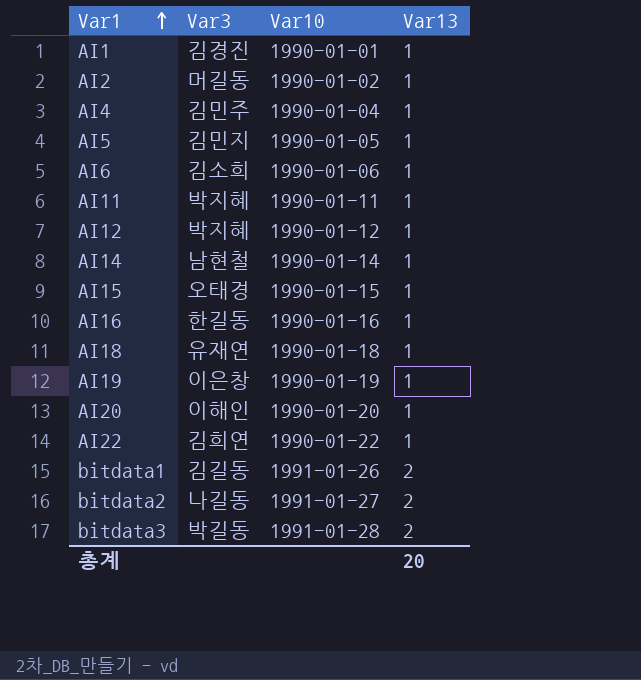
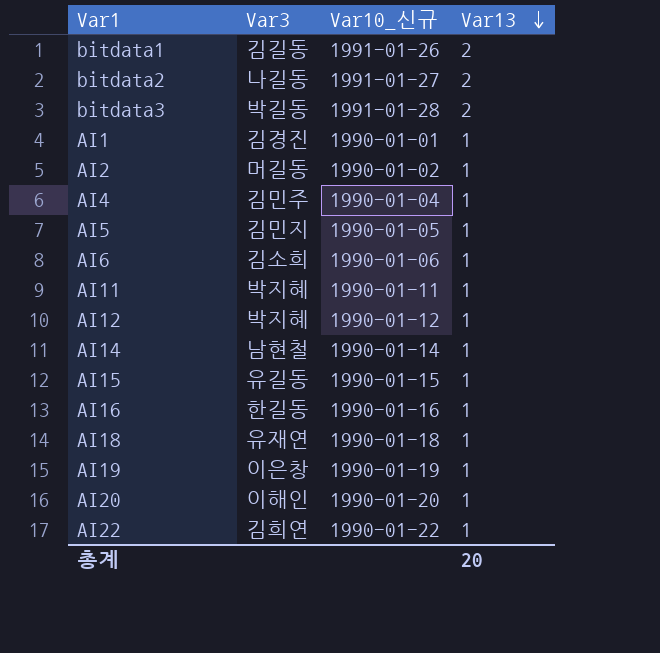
row order: Var1 ascending -> Var13 descending
column name: Var10 -> Var10_신규
AI15 | Var3: 오태경 -> 유길동

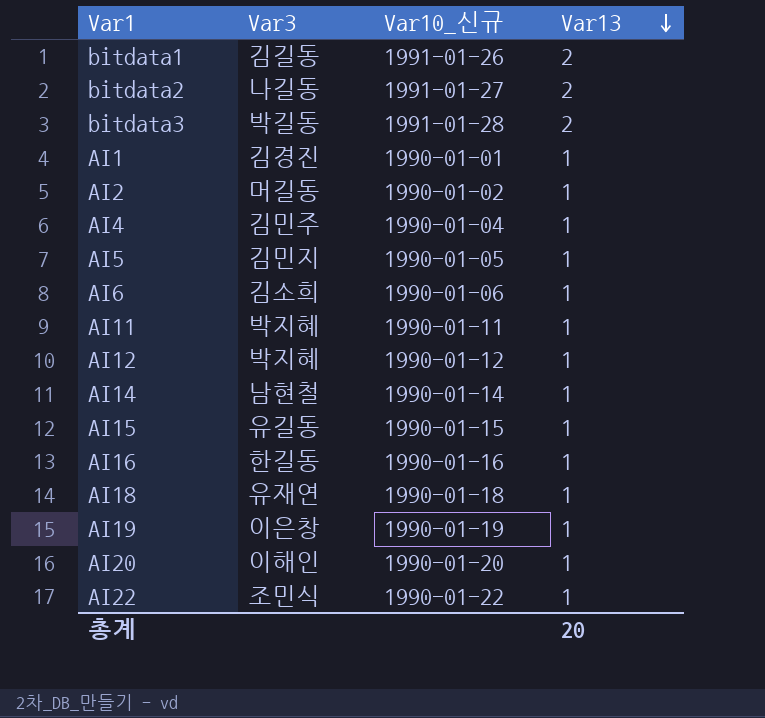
AI22 | Var3: 김희연 -> 조민식

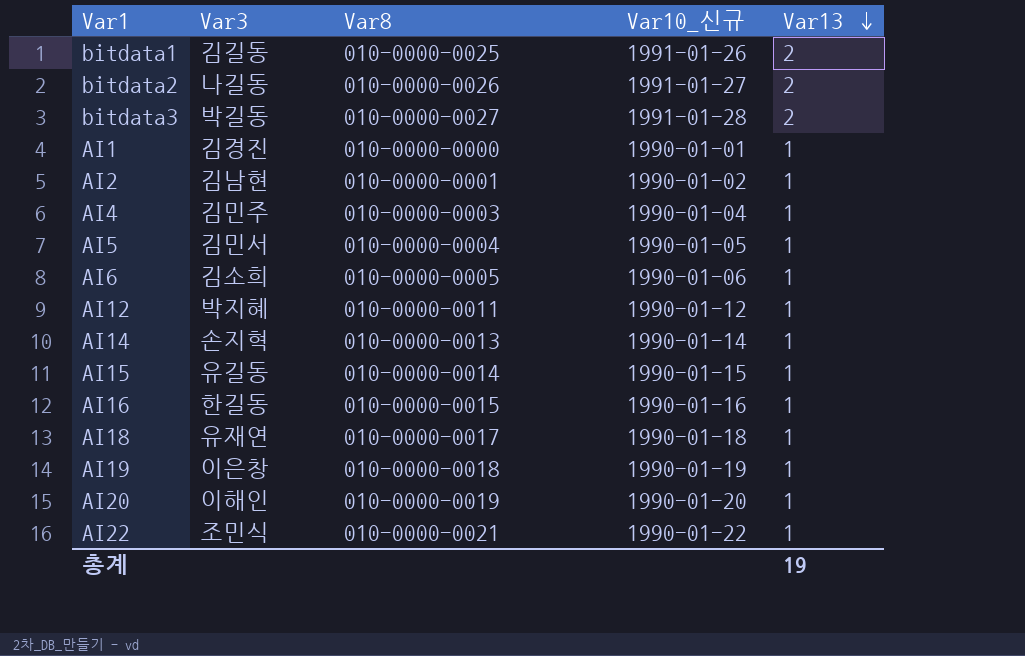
column Var8 | position: none -> 3
row AI11: 박지혜 | 1990-01-11 | 1 -> none
AI2 | Var3: 머길동 -> 김남현
AI5 | Var3: 김민지 -> 김민서
AI14 | Var3: 남현철 -> 손지혁
총계 | Var13: 20 -> 19

